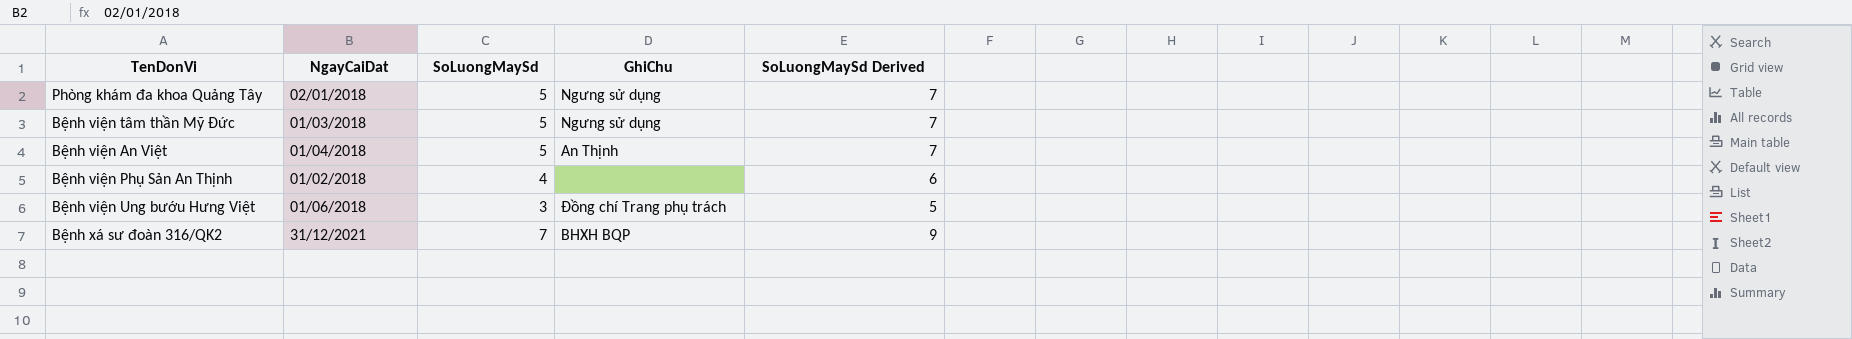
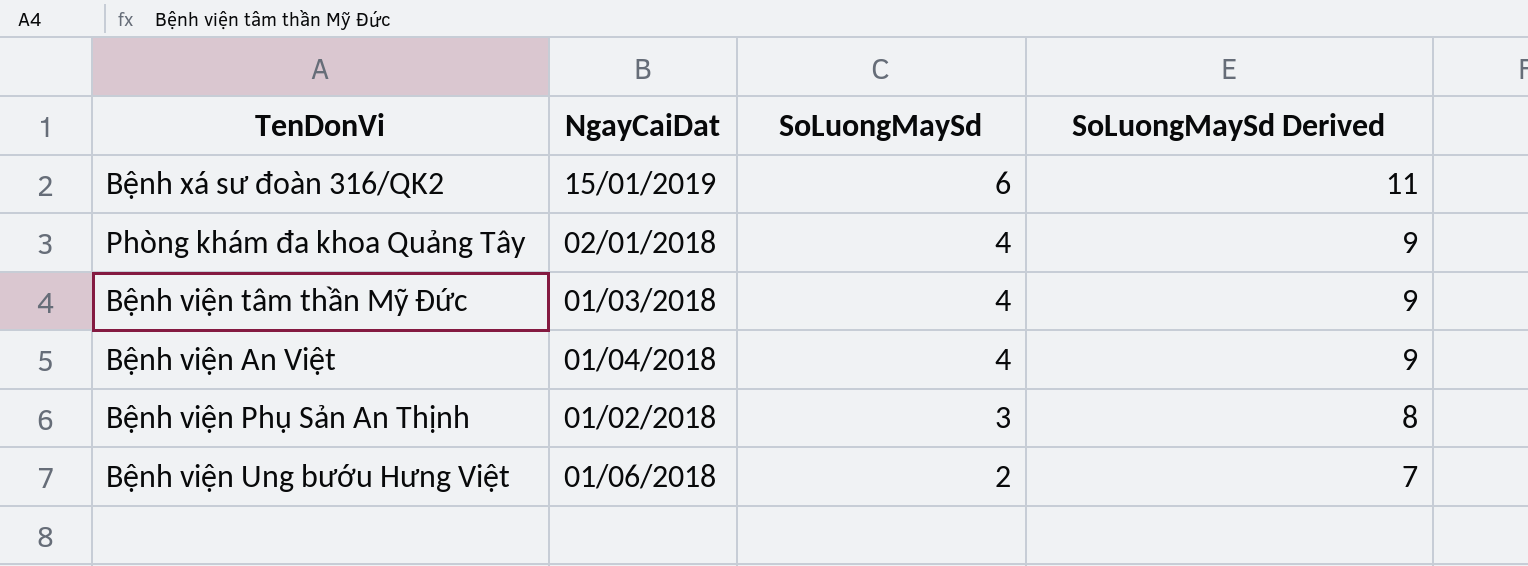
row order: none -> SoLuongMaySd descending
column GhiChu | position: 4 -> none
column SoLuongMaySd Derived | formula: [SoLuongMaySd] + 2 -> [SoLuongMaySd] + 5
Bệnh xá sư đoàn 316/QK2 | NgayCaiDat: 31/12/2021 -> 15/01/2019
Bệnh xá sư đoàn 316/QK2 | SoLuongMaySd: 7 -> 6
Phòng khám đa khoa Quảng Tây | SoLuongMaySd: 5 -> 4
Bệnh viện tâm thần Mỹ Đức | SoLuongMaySd: 5 -> 4
Bệnh viện An Việt | SoLuongMaySd: 5 -> 4
Bệnh viện Phụ Sản An Thịnh | SoLuongMaySd: 4 -> 3
Bệnh viện Ung bướu Hưng Việt | SoLuongMaySd: 3 -> 2

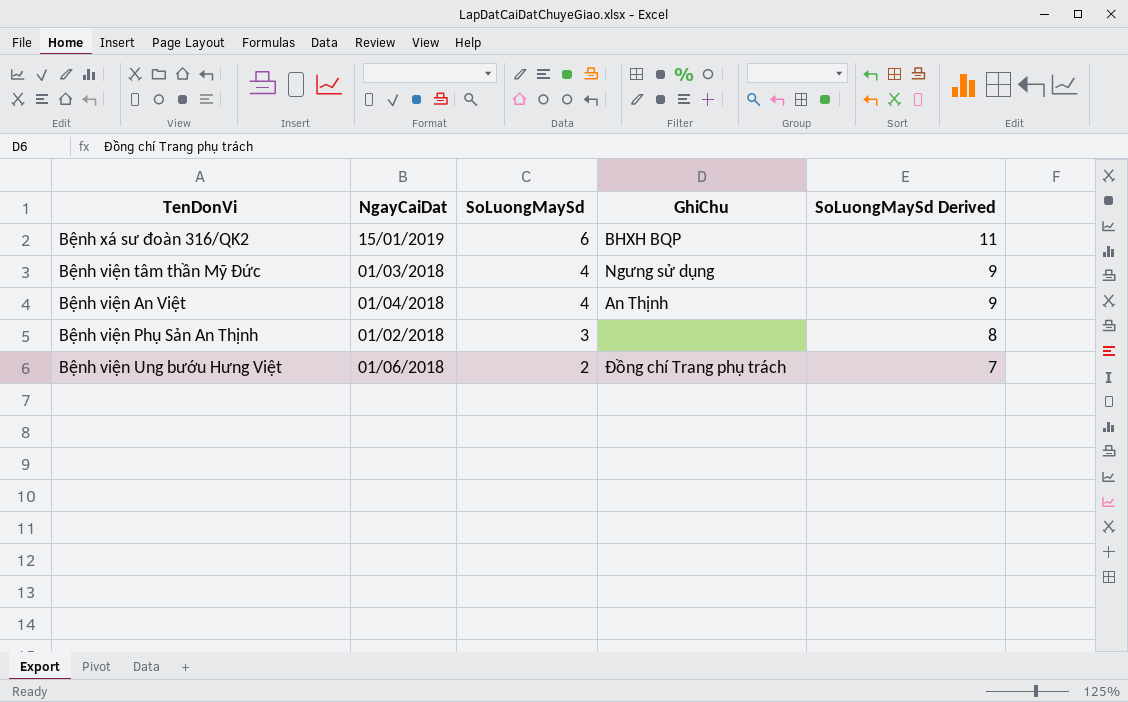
column GhiChu | position: none -> 4
row Phòng khám đa khoa Quảng Tây: 02/01/2018 | 4 | 9 -> none

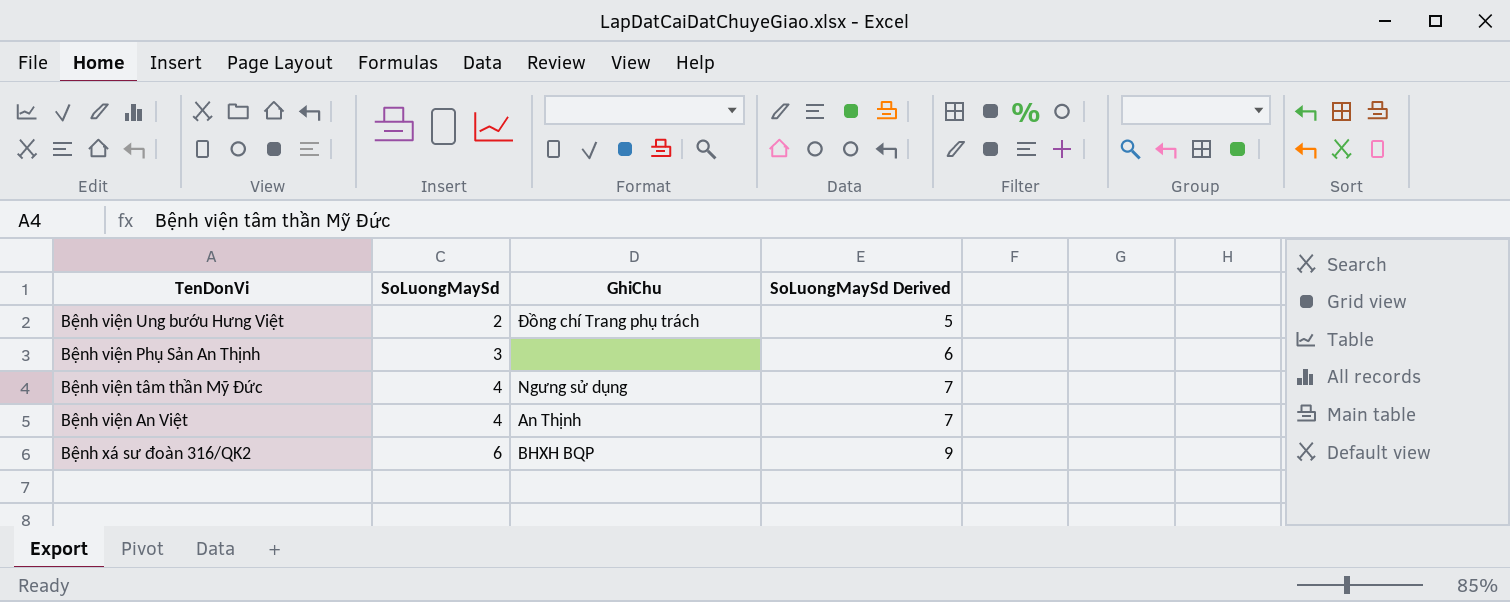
row order: SoLuongMaySd descending -> SoLuongMaySd ascending
column NgayCaiDat | position: 2 -> none
column SoLuongMaySd Derived | formula: [SoLuongMaySd] + 5 -> [SoLuongMaySd] + 3

